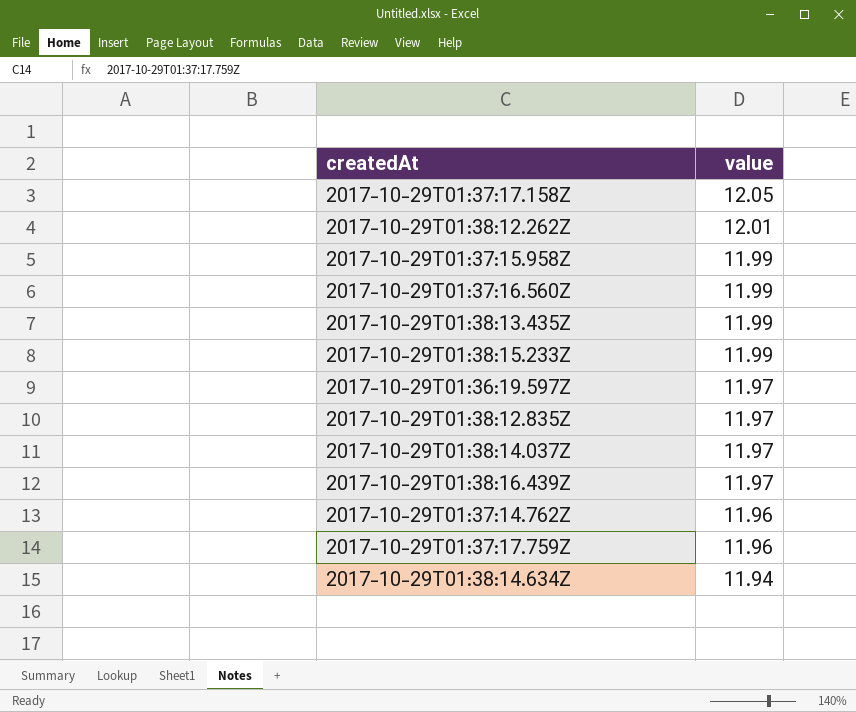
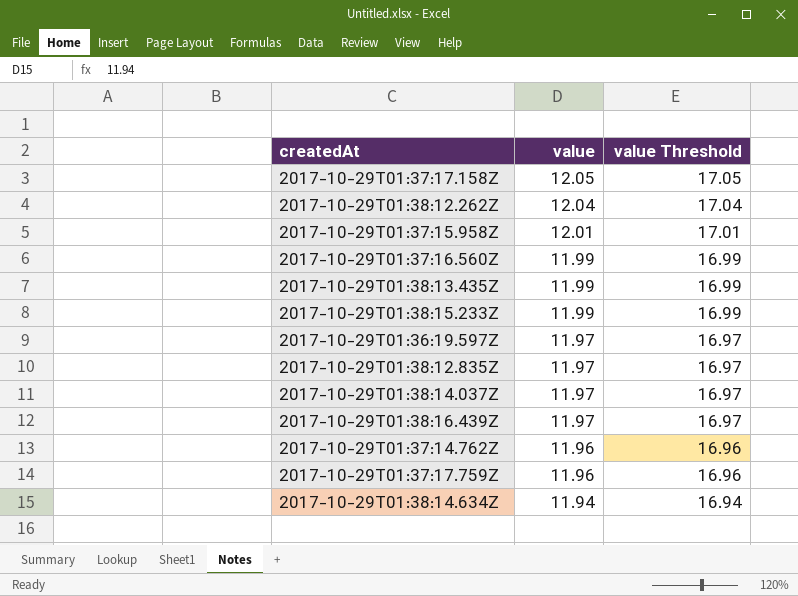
column value Threshold | formula: none -> [value] + 5
2017-10-29T01:38:12.262Z | value: 12.01 -> 12.04
2017-10-29T01:37:15.958Z | value: 11.99 -> 12.01

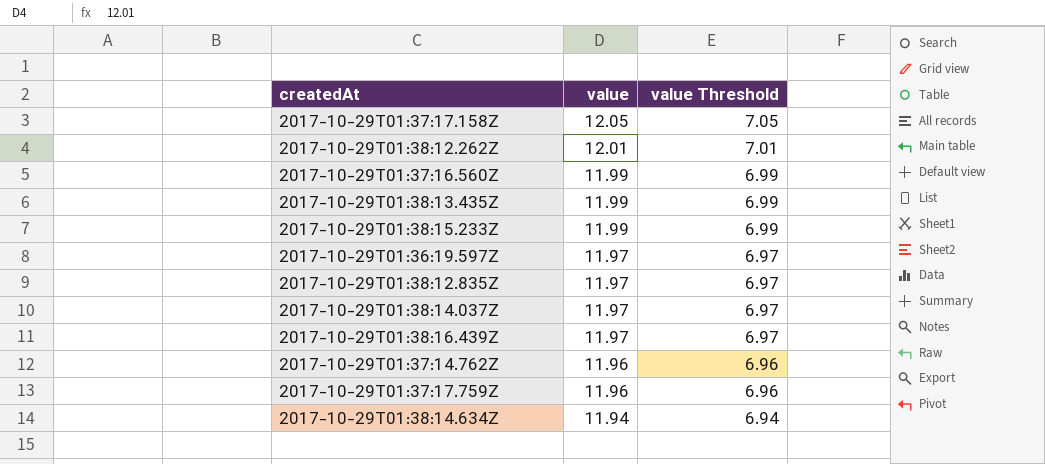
column value Threshold | formula: [value] + 5 -> [value] - 5
row 2017-10-29T01:37:15.958Z: 12.01 | 17.01 -> none
2017-10-29T01:38:12.262Z | value: 12.04 -> 12.01

